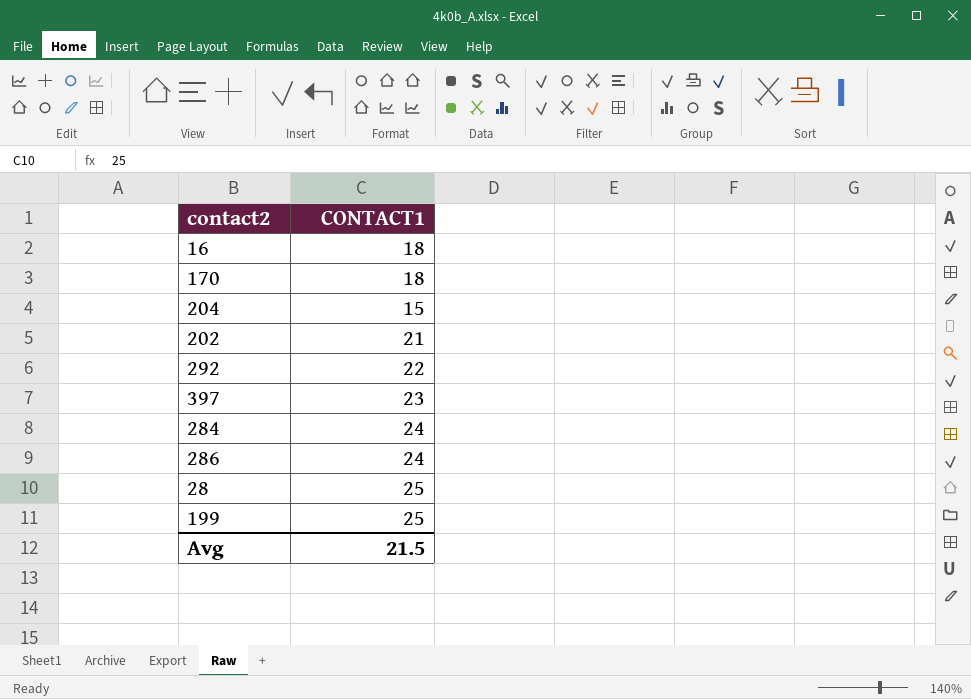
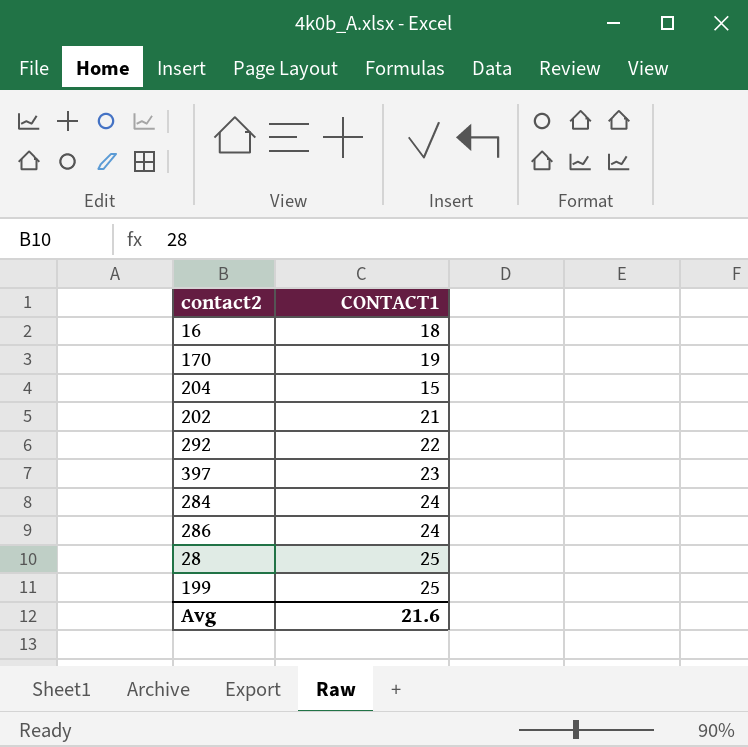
170 | CONTACT1: 18 -> 19
Avg | CONTACT1: 21.5 -> 21.6

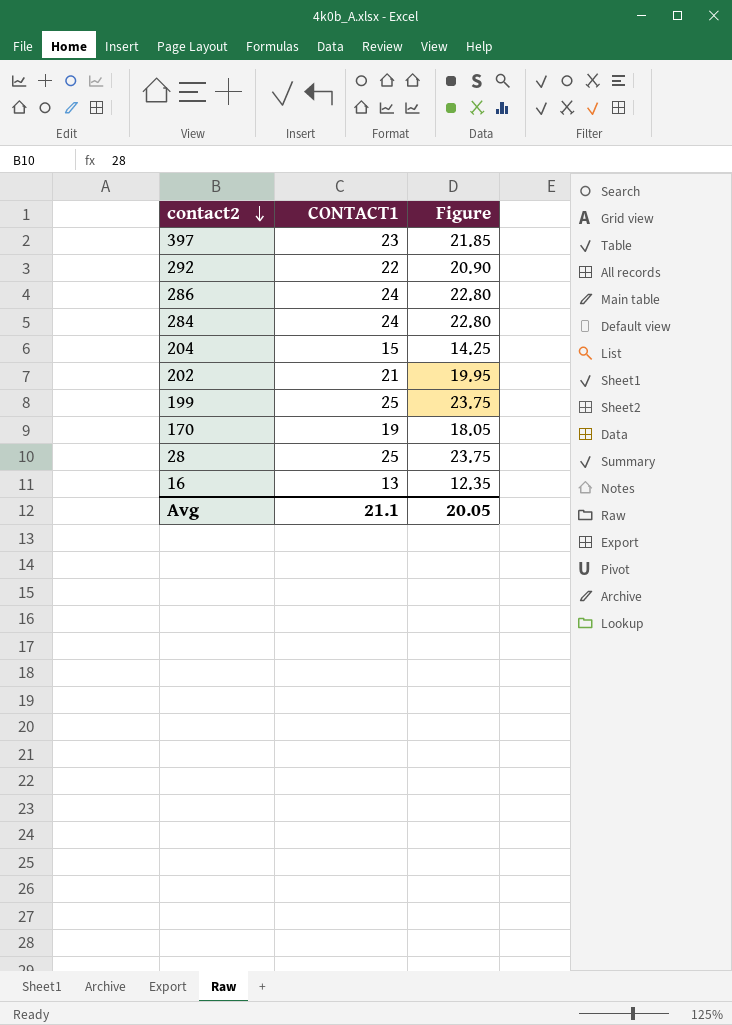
row order: none -> contact2 descending
column Figure | formula: none -> [CONTACT1] * 0.95
16 | CONTACT1: 18 -> 13
Avg | CONTACT1: 21.6 -> 21.1

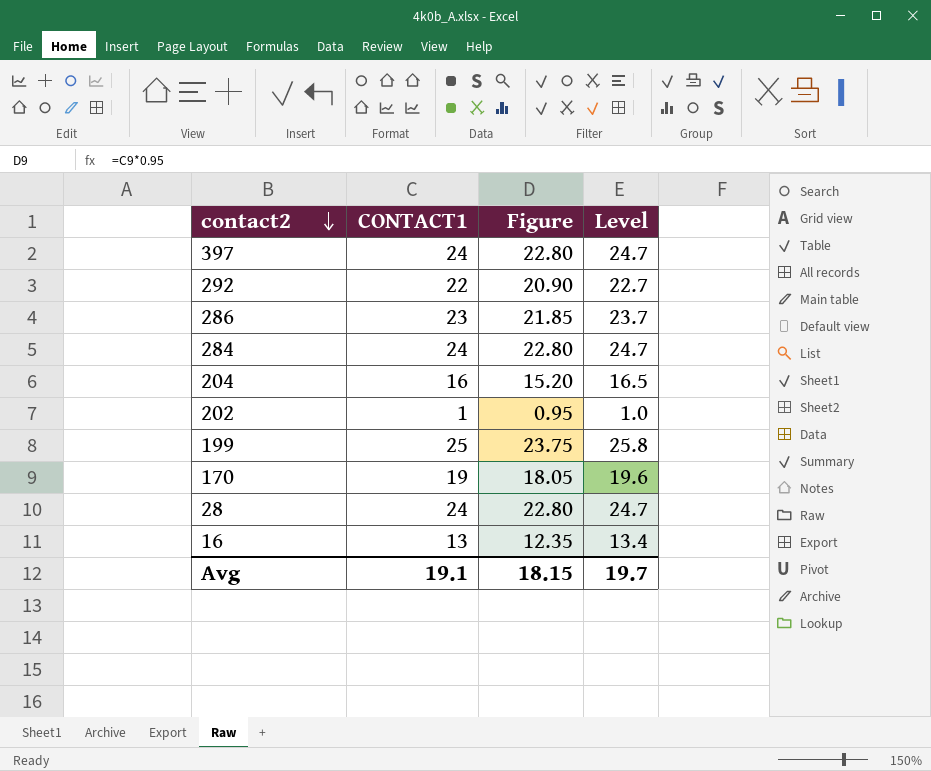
column Level | formula: none -> [CONTACT1] * 1.03
397 | CONTACT1: 23 -> 24
397 | Figure: 21.85 -> 22.80
286 | CONTACT1: 24 -> 23
286 | Figure: 22.80 -> 21.85
204 | CONTACT1: 15 -> 16
204 | Figure: 14.25 -> 15.20
202 | CONTACT1: 21 -> 1
202 | Figure: 19.95 -> 0.95
28 | CONTACT1: 25 -> 24
28 | Figure: 23.75 -> 22.80
Avg | CONTACT1: 21.1 -> 19.1
Avg | Figure: 20.05 -> 18.15

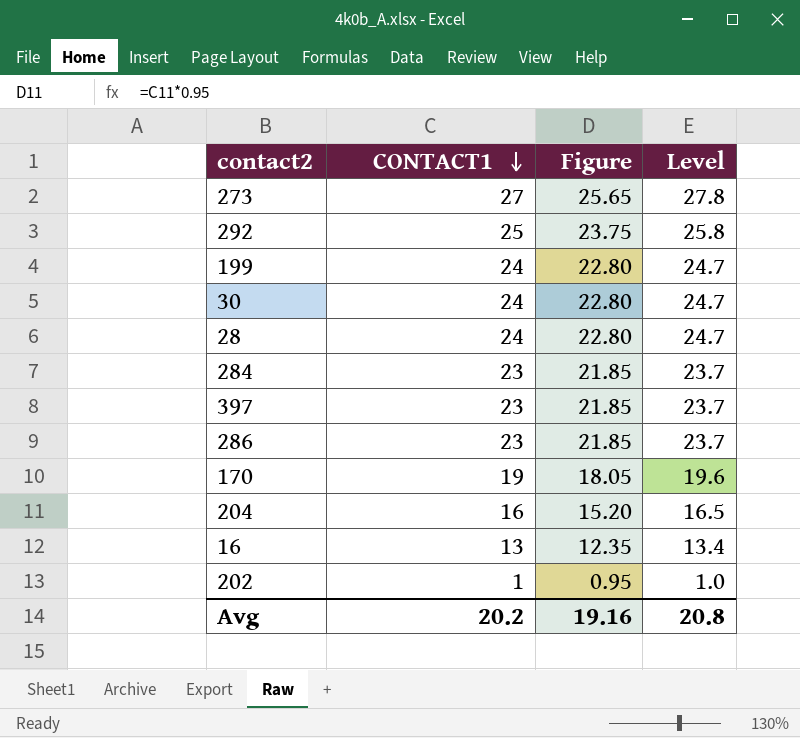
row order: contact2 descending -> CONTACT1 descending
row 273: none -> 27 | 25.65 | 27.8
292 | CONTACT1: 22 -> 25
292 | Figure: 20.90 -> 23.75
292 | Level: 22.7 -> 25.8
199 | CONTACT1: 25 -> 24
199 | Figure: 23.75 -> 22.80
199 | Level: 25.8 -> 24.7
row 30: none -> 24 | 22.80 | 24.7
284 | CONTACT1: 24 -> 23
284 | Figure: 22.80 -> 21.85
284 | Level: 24.7 -> 23.7
397 | CONTACT1: 24 -> 23
397 | Figure: 22.80 -> 21.85
397 | Level: 24.7 -> 23.7
Avg | CONTACT1: 19.1 -> 20.2
Avg | Figure: 18.15 -> 19.16
Avg | Level: 19.7 -> 20.8

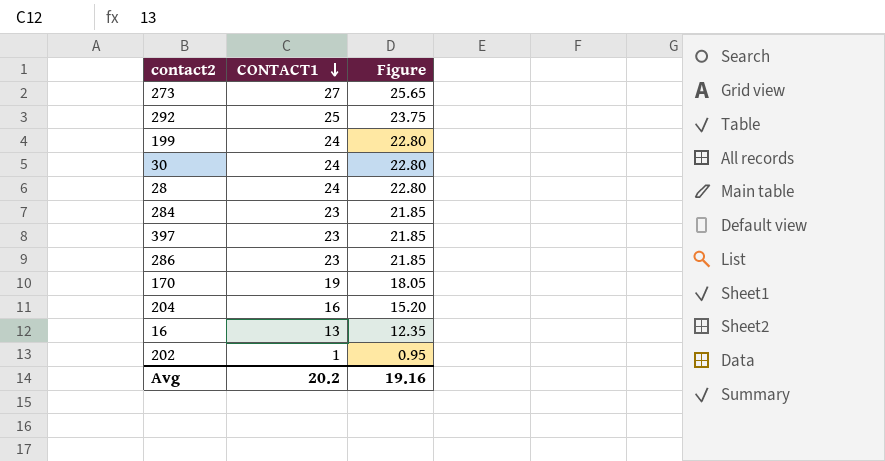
column Level | formula: [CONTACT1] * 1.03 -> none

